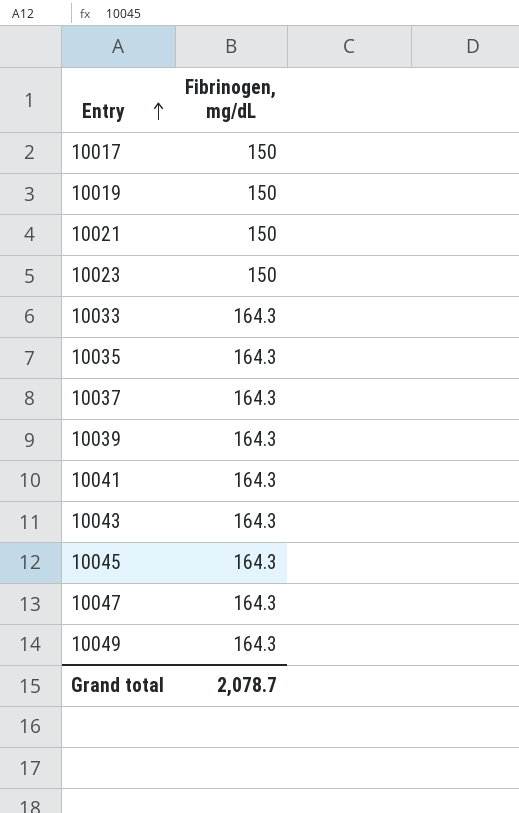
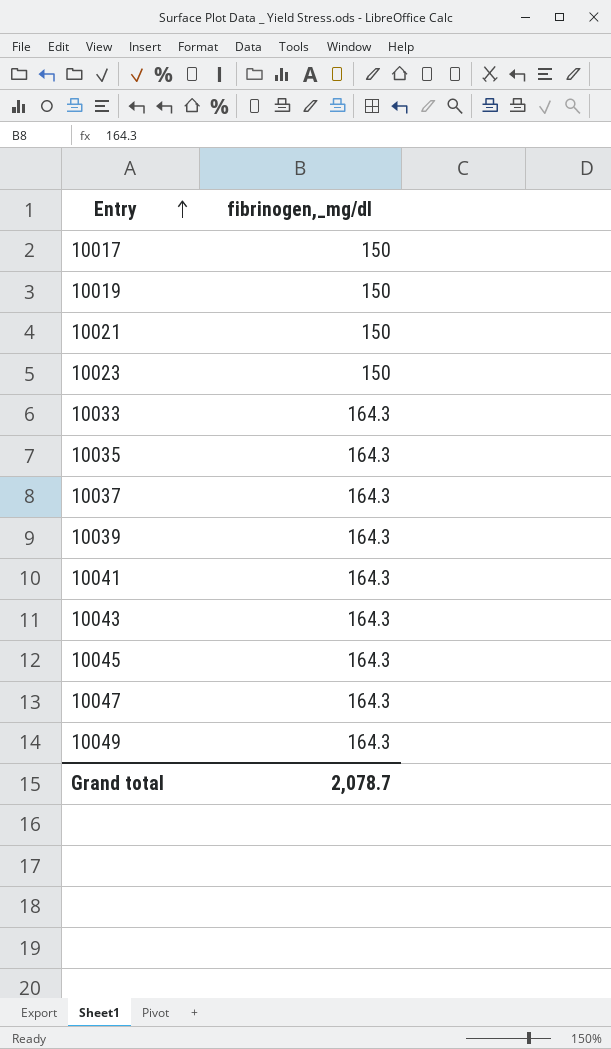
column name: Fibrinogen, mg/dL -> fibrinogen,_mg/dl

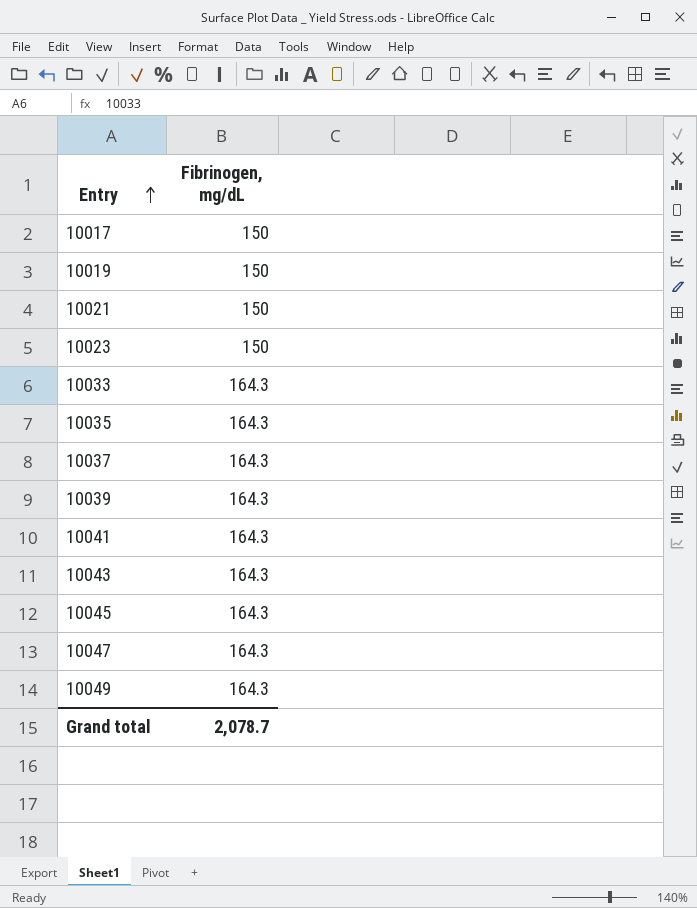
column name: fibrinogen,_mg/dl -> Fibrinogen, mg/dL

